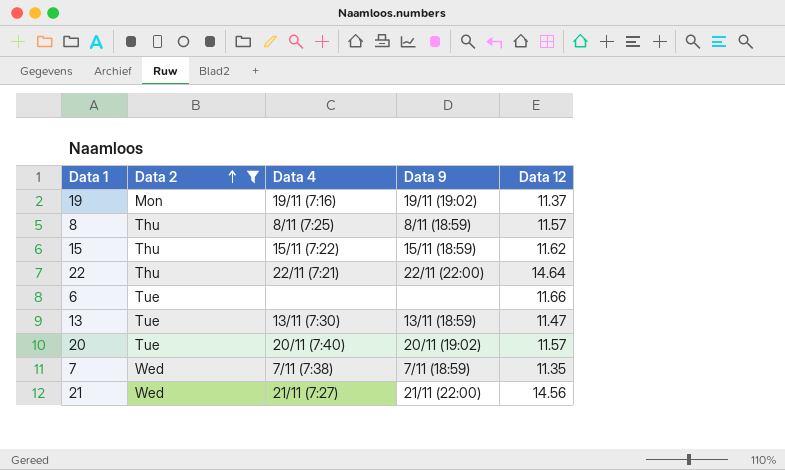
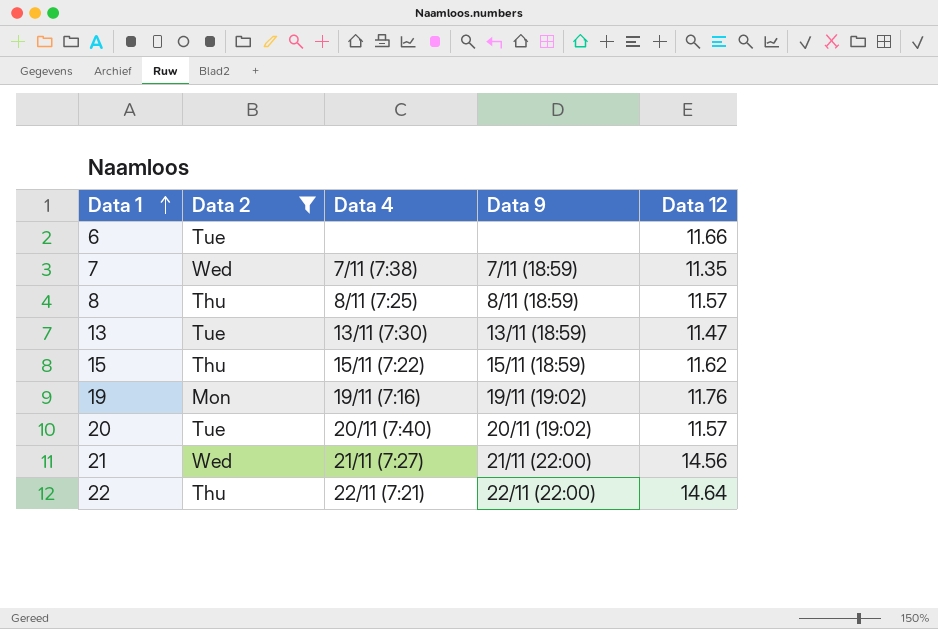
row order: Data 2 ascending -> Data 1 ascending
19 | Data 12: 11.37 -> 11.76

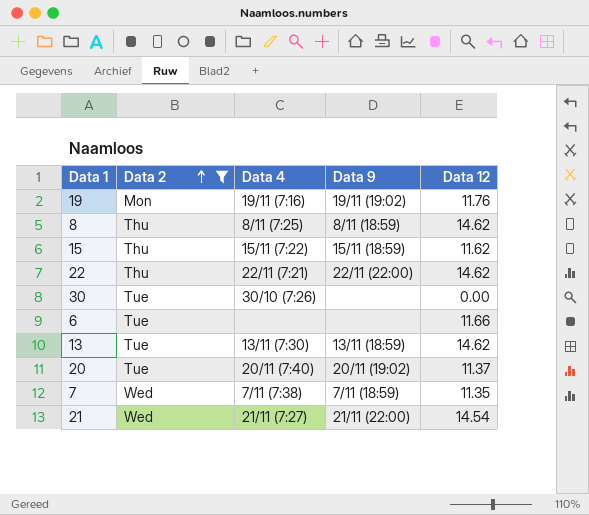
row order: Data 1 ascending -> Data 2 ascending
8 | Data 12: 11.57 -> 14.62
22 | Data 12: 14.64 -> 14.62
row 30: none -> Tue | 30/10 (7:26) | none | 0.00
13 | Data 12: 11.47 -> 14.62
20 | Data 12: 11.57 -> 11.37
21 | Data 12: 14.56 -> 14.54

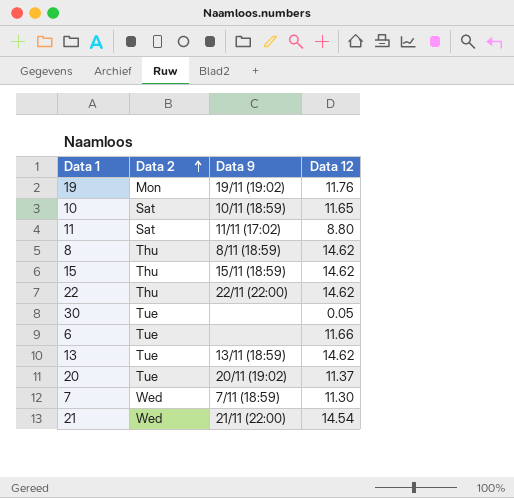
filter: Data 2 != Sat -> none
column Data 4 | position: 3 -> none
15 | Data 12: 11.62 -> 14.62
30 | Data 12: 0.00 -> 0.05
7 | Data 12: 11.35 -> 11.30

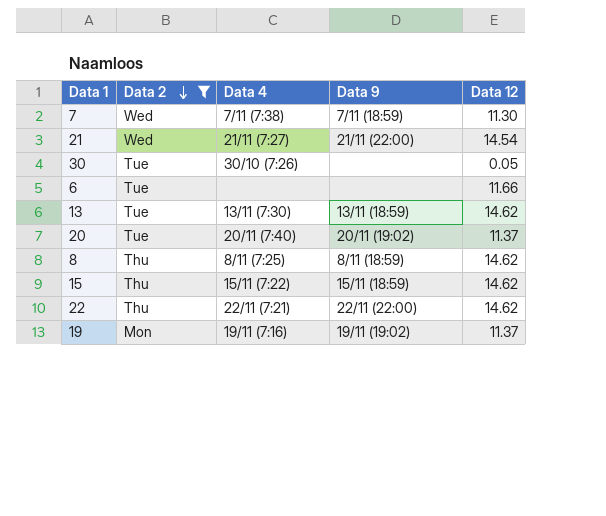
filter: none -> Data 2 != Sat
row order: Data 2 ascending -> Data 2 descending
column Data 4 | position: none -> 3
19 | Data 12: 11.76 -> 11.37

